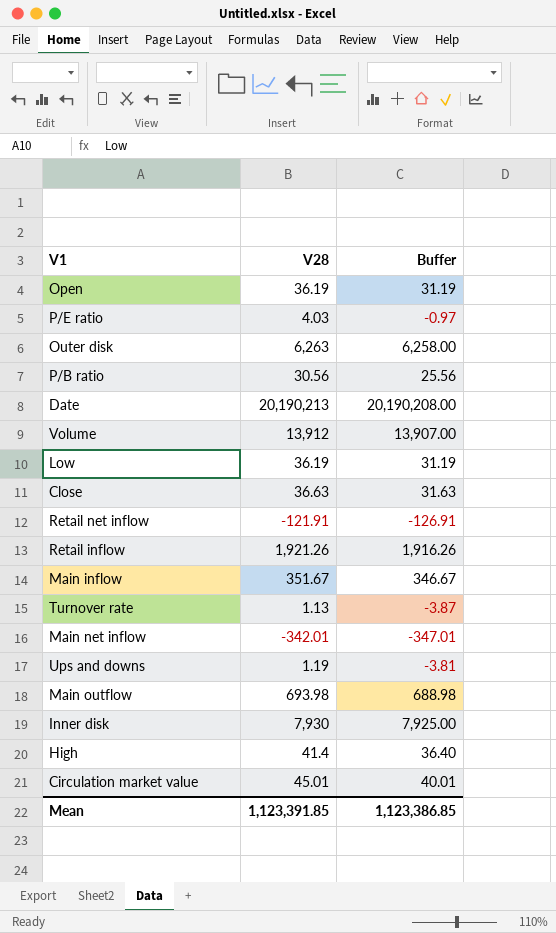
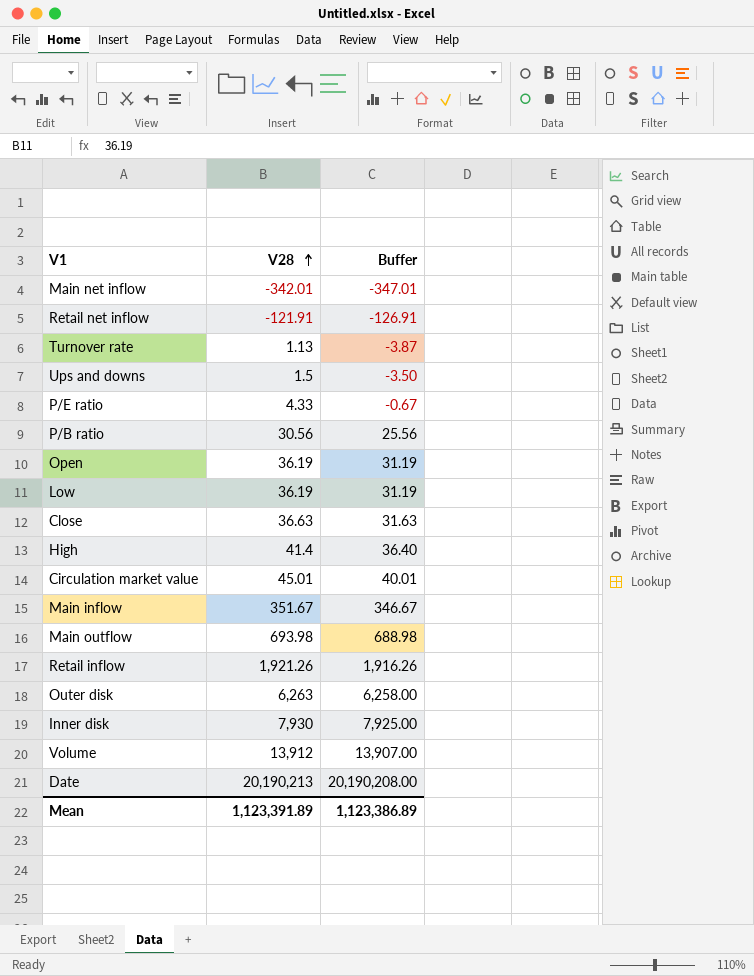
row order: none -> V28 ascending
Ups and downs | V28: 1.19 -> 1.5
Ups and downs | Buffer: -3.81 -> -3.50
P/E ratio | V28: 4.03 -> 4.33
P/E ratio | Buffer: -0.97 -> -0.67
Mean | V28: 1,123,391.85 -> 1,123,391.89
Mean | Buffer: 1,123,386.85 -> 1,123,386.89

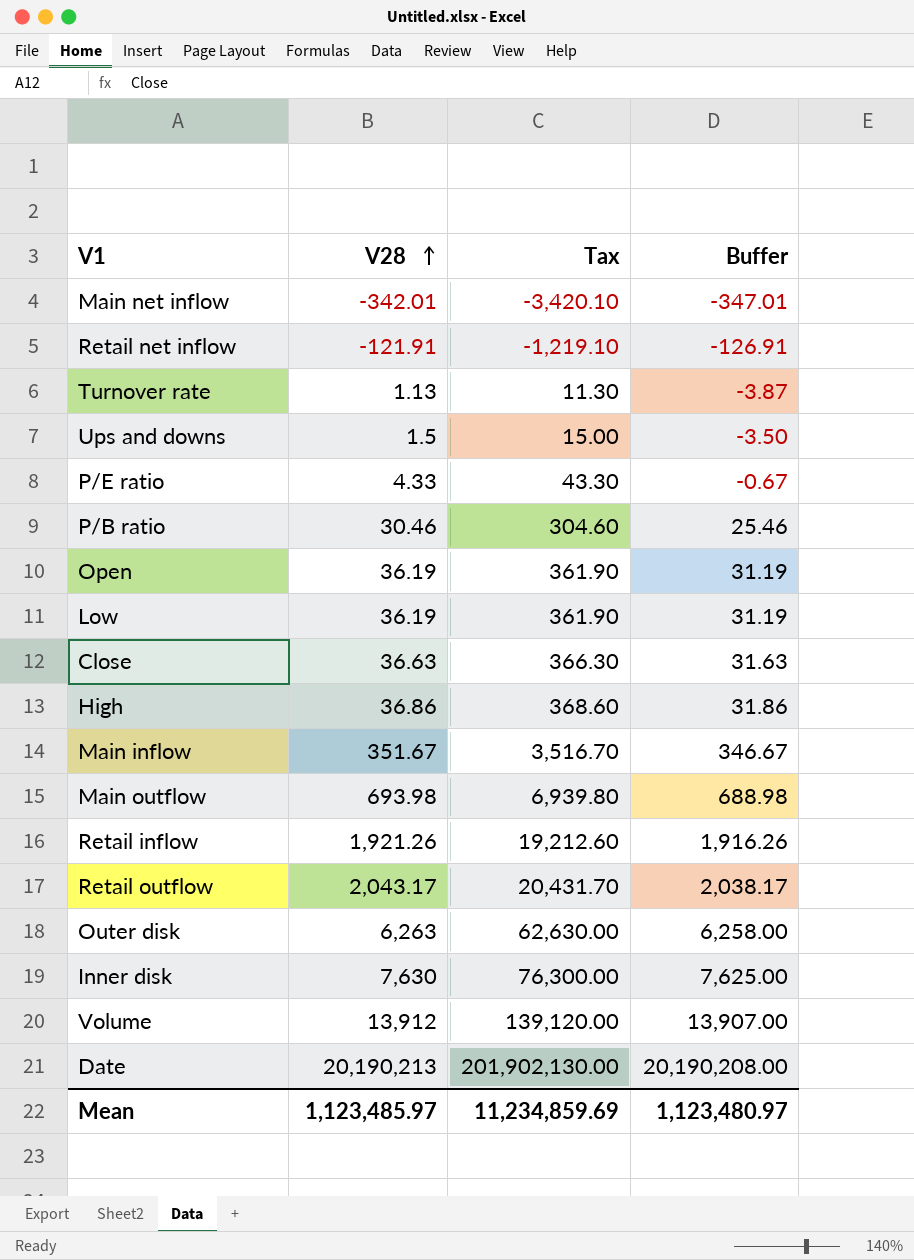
column Tax | formula: none -> [V28] * 10
row Circulation market value: 45.01 | 40.01 -> none
P/B ratio | V28: 30.56 -> 30.46
P/B ratio | Buffer: 25.56 -> 25.46
High | V28: 41.4 -> 36.86
High | Buffer: 36.40 -> 31.86
row Retail outflow: none -> 2,043.17 | 20,431.70 | 2,038.17
Inner disk | V28: 7,930 -> 7,630
Inner disk | Buffer: 7,925.00 -> 7,625.00
Mean | V28: 1,123,391.89 -> 1,123,485.97
Mean | Buffer: 1,123,386.89 -> 1,123,480.97

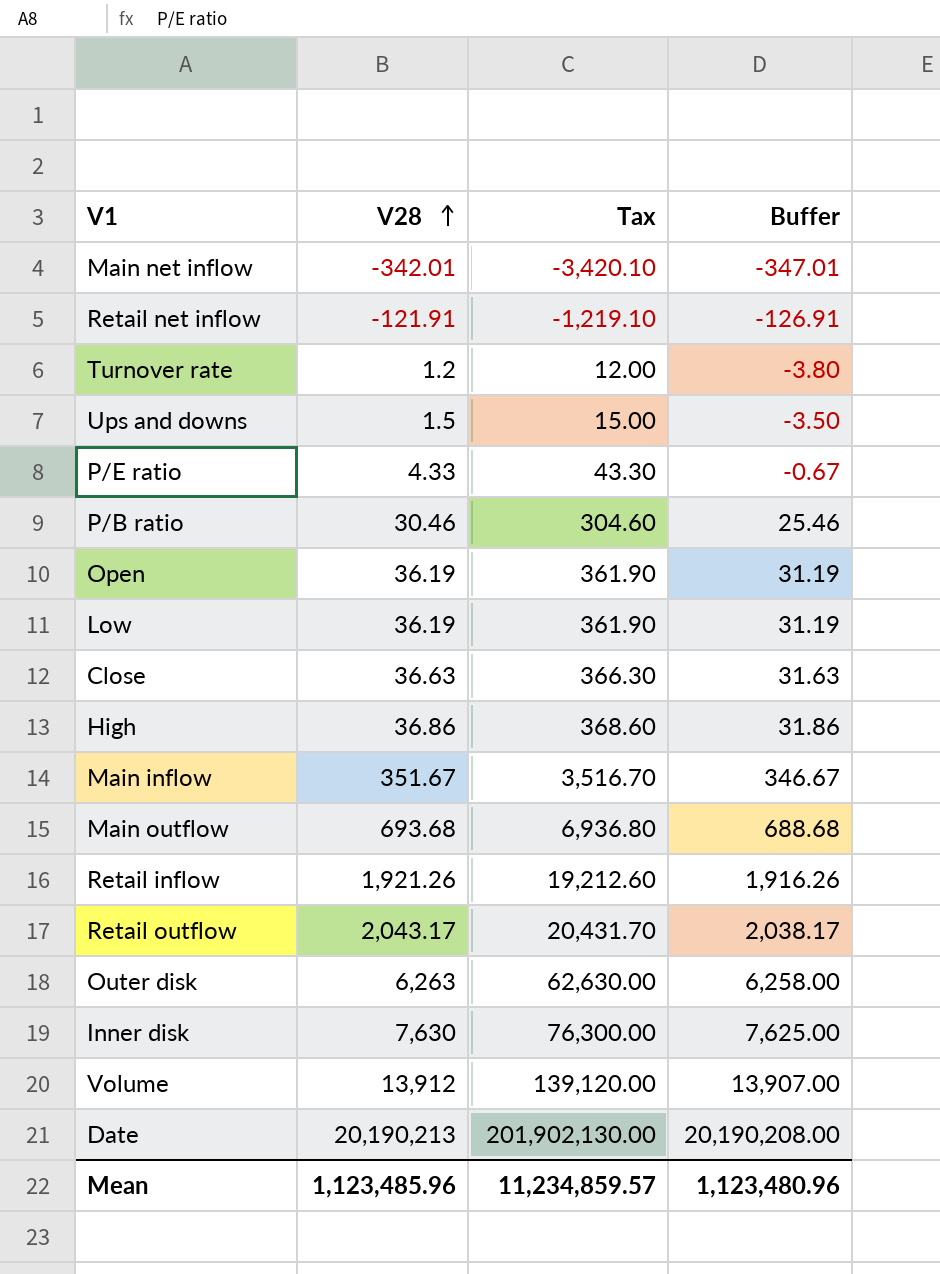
Turnover rate | V28: 1.13 -> 1.2
Turnover rate | Tax: 11.30 -> 12.00
Turnover rate | Buffer: -3.87 -> -3.80
Main outflow | V28: 693.98 -> 693.68
Main outflow | Tax: 6,939.80 -> 6,936.80
Main outflow | Buffer: 688.98 -> 688.68
Mean | V28: 1,123,485.97 -> 1,123,485.96
Mean | Tax: 11,234,859.69 -> 11,234,859.57
Mean | Buffer: 1,123,480.97 -> 1,123,480.96

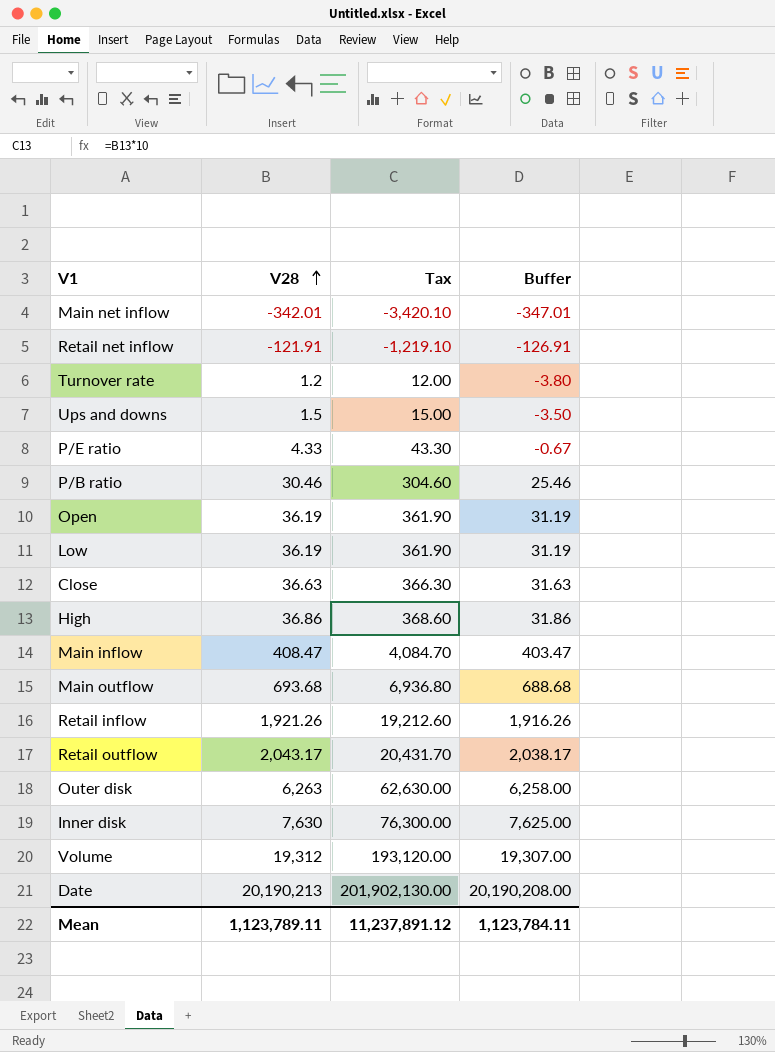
Main inflow | V28: 351.67 -> 408.47
Main inflow | Tax: 3,516.70 -> 4,084.70
Main inflow | Buffer: 346.67 -> 403.47
Volume | V28: 13,912 -> 19,312
Volume | Tax: 139,120.00 -> 193,120.00
Volume | Buffer: 13,907.00 -> 19,307.00
Mean | V28: 1,123,485.96 -> 1,123,789.11
Mean | Tax: 11,234,859.57 -> 11,237,891.12
Mean | Buffer: 1,123,480.96 -> 1,123,784.11

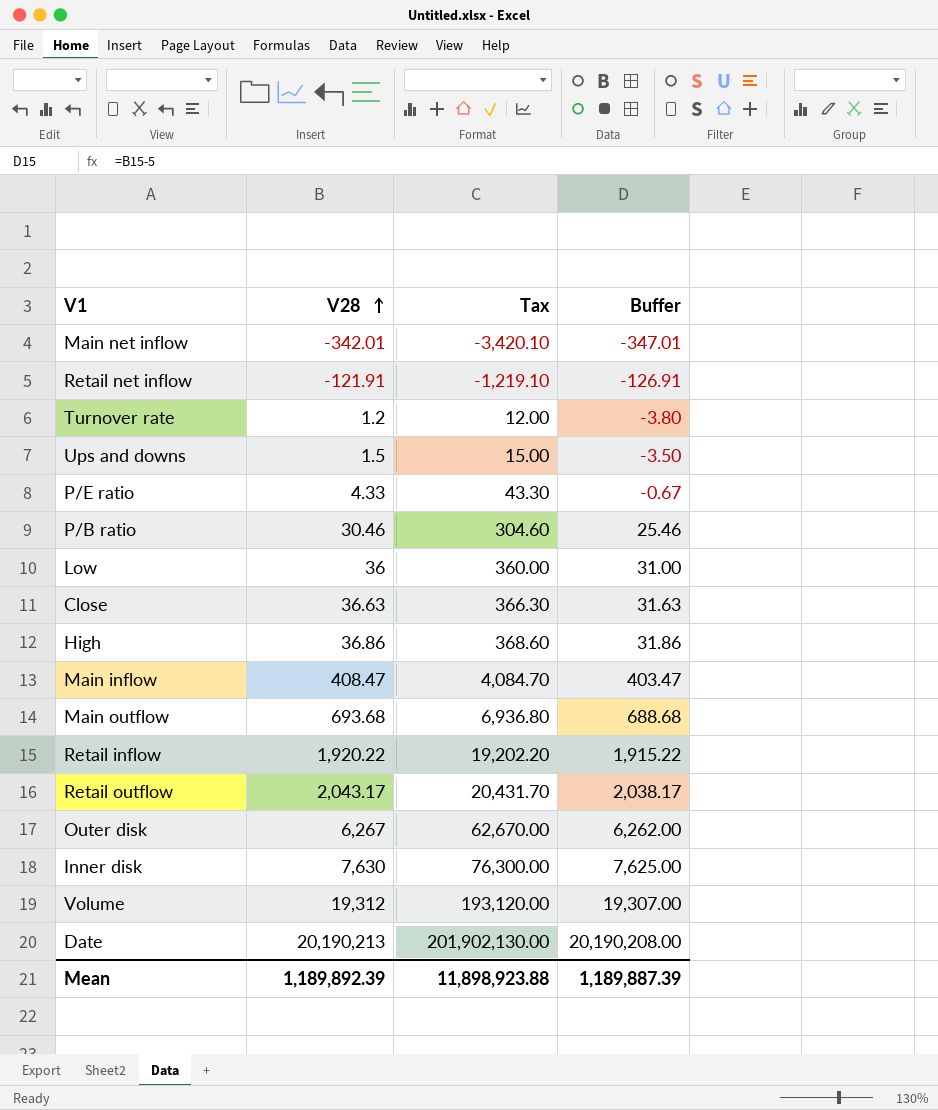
row Open: 36.19 | 361.90 | 31.19 -> none
Low | V28: 36.19 -> 36
Low | Tax: 361.90 -> 360.00
Low | Buffer: 31.19 -> 31.00
Retail inflow | V28: 1,921.26 -> 1,920.22
Retail inflow | Tax: 19,212.60 -> 19,202.20
Retail inflow | Buffer: 1,916.26 -> 1,915.22
Outer disk | V28: 6,263 -> 6,267
Outer disk | Tax: 62,630.00 -> 62,670.00
Outer disk | Buffer: 6,258.00 -> 6,262.00
Mean | V28: 1,123,789.11 -> 1,189,892.39
Mean | Tax: 11,237,891.12 -> 11,898,923.88
Mean | Buffer: 1,123,784.11 -> 1,189,887.39

